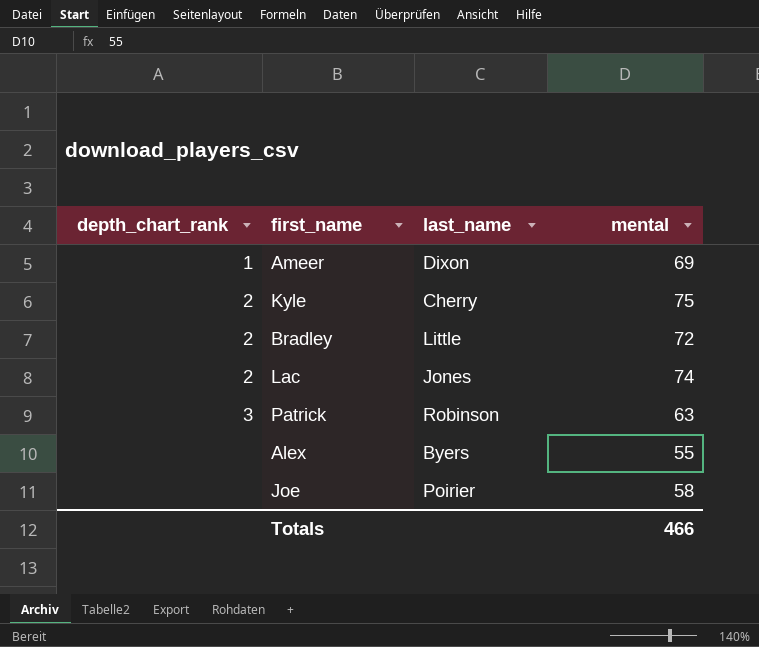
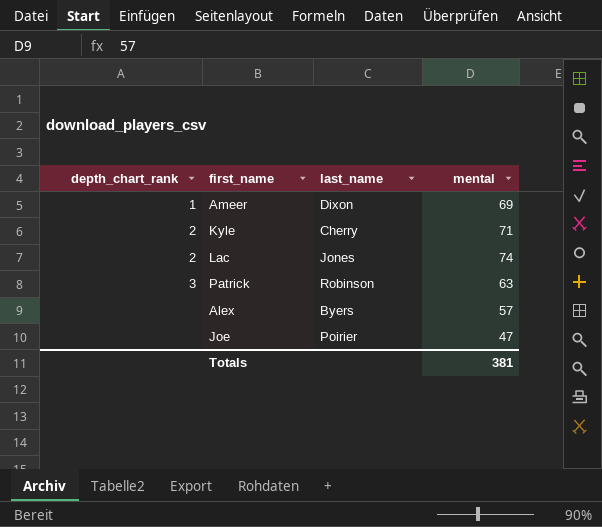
row Bradley: 2 | Little | 72 -> none
Kyle | mental: 75 -> 71
Alex | mental: 55 -> 57
Joe | mental: 58 -> 47
Totals | mental: 466 -> 381

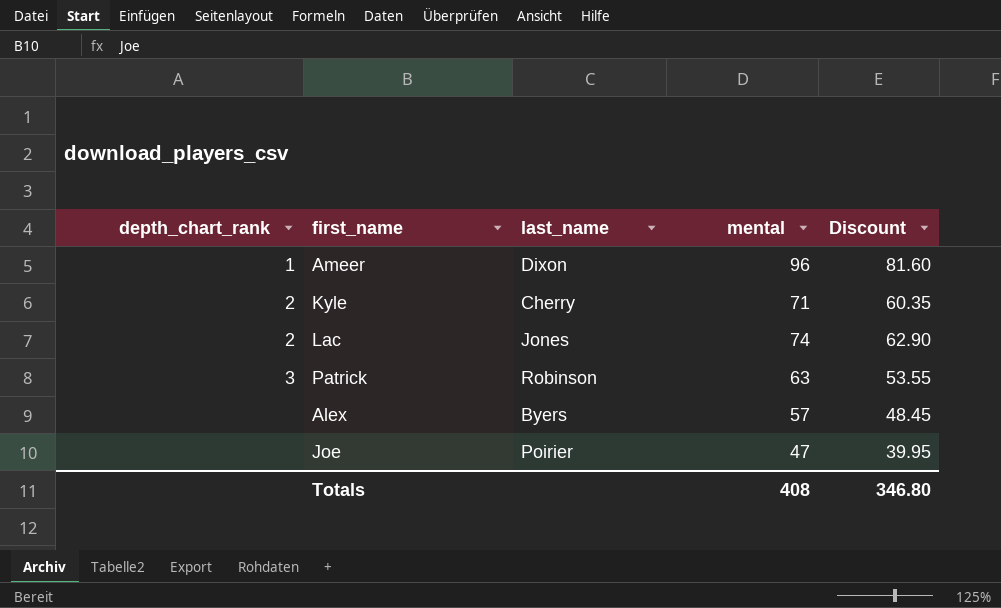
column Discount | formula: none -> [mental] * 0.85
Ameer | mental: 69 -> 96
Totals | mental: 381 -> 408

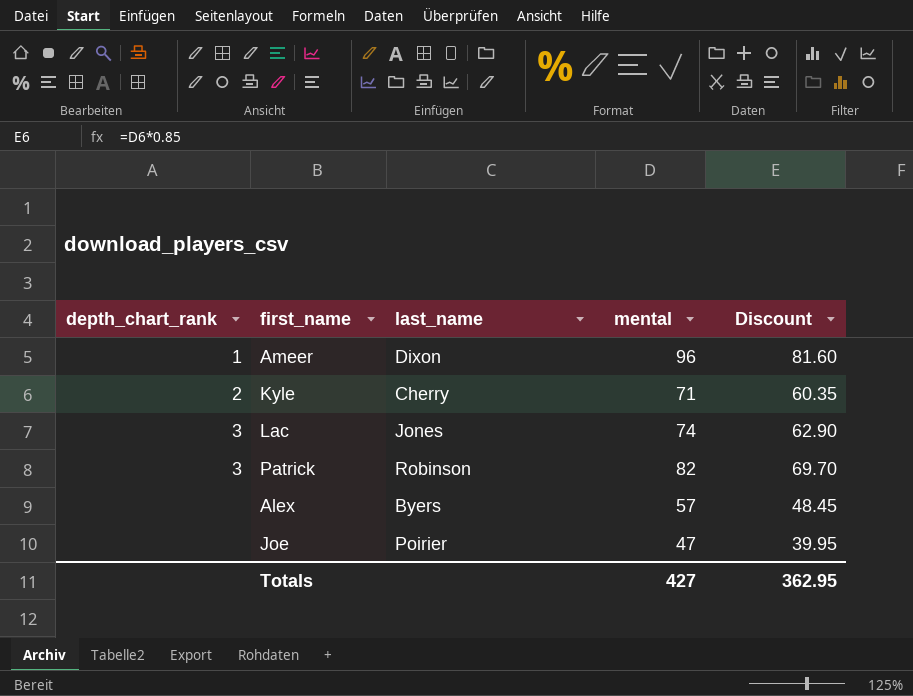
Lac | depth_chart_rank: 2 -> 3
Patrick | mental: 63 -> 82
Patrick | Discount: 53.55 -> 69.70
Totals | mental: 408 -> 427
Totals | Discount: 346.80 -> 362.95

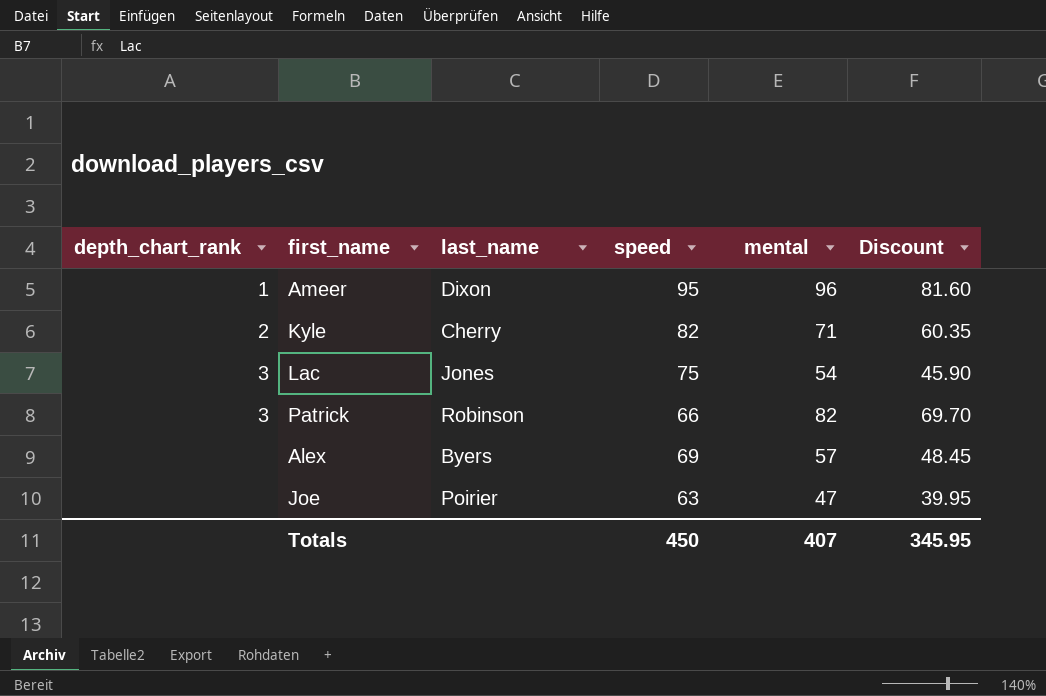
column speed | position: none -> 4
Lac | mental: 74 -> 54
Lac | Discount: 62.90 -> 45.90
Totals | mental: 427 -> 407
Totals | Discount: 362.95 -> 345.95

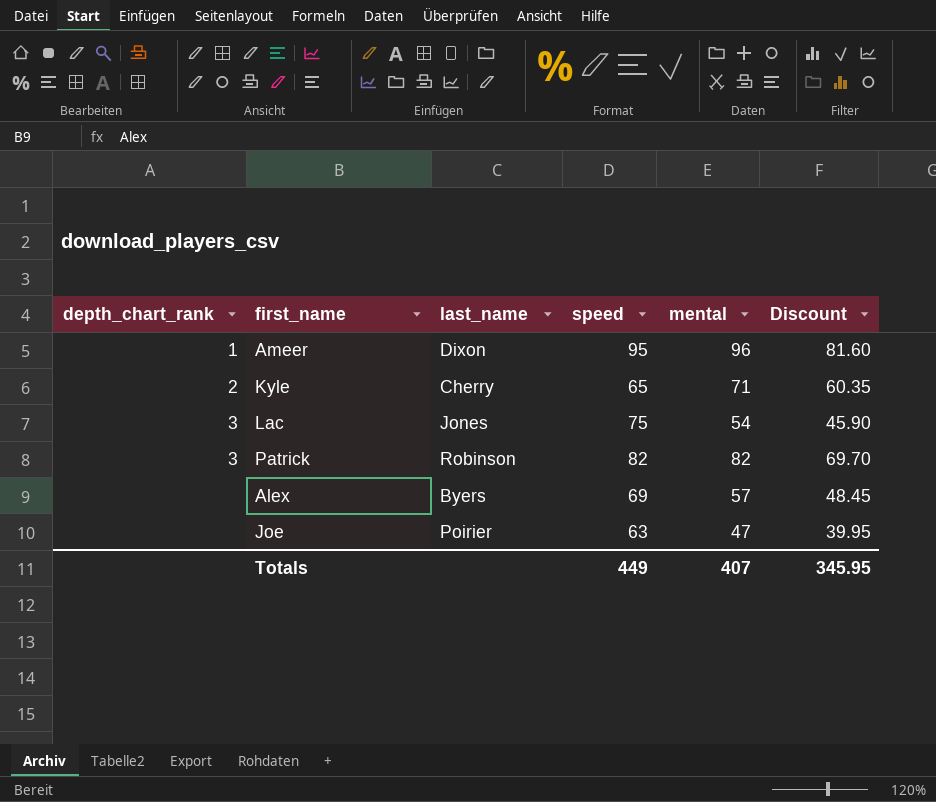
Kyle | speed: 82 -> 65
Patrick | speed: 66 -> 82
Totals | speed: 450 -> 449

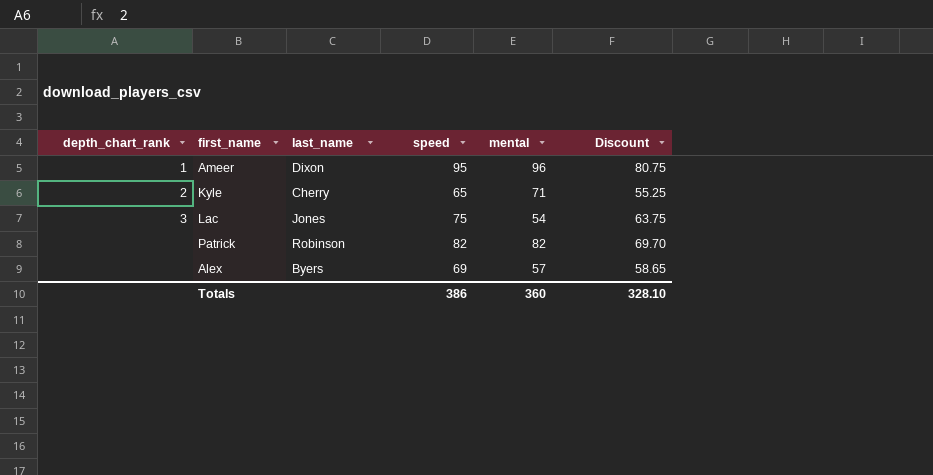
column Discount | formula: [mental] * 0.85 -> [speed] * 0.85
row Joe: none | Poirier | 63 | 47 | 39.95 -> none
Patrick | depth_chart_rank: 3 -> none
Totals | speed: 449 -> 386
Totals | mental: 407 -> 360
Totals | Discount: 345.95 -> 328.10

